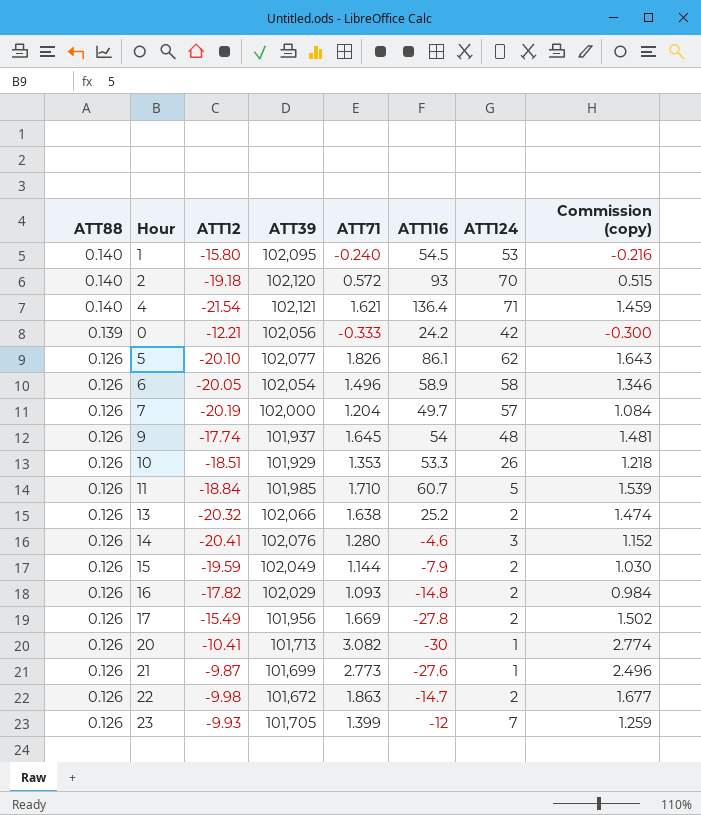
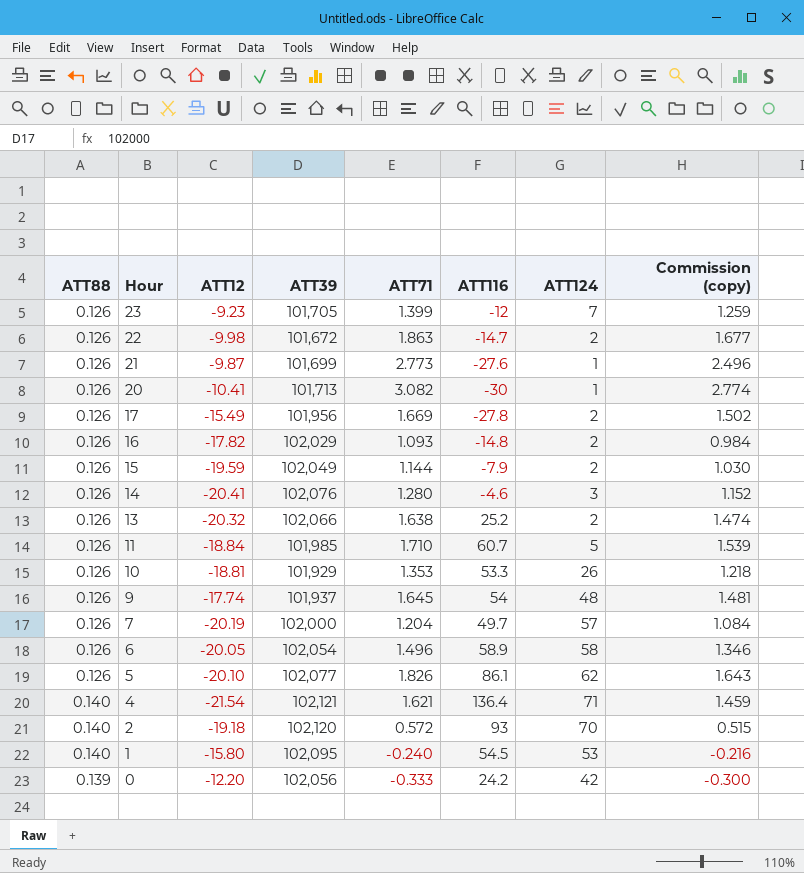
row order: ATT88 descending -> Hour descending
23 | ATT12: -9.93 -> -9.23
10 | ATT12: -18.51 -> -18.81
0 | ATT12: -12.21 -> -12.20

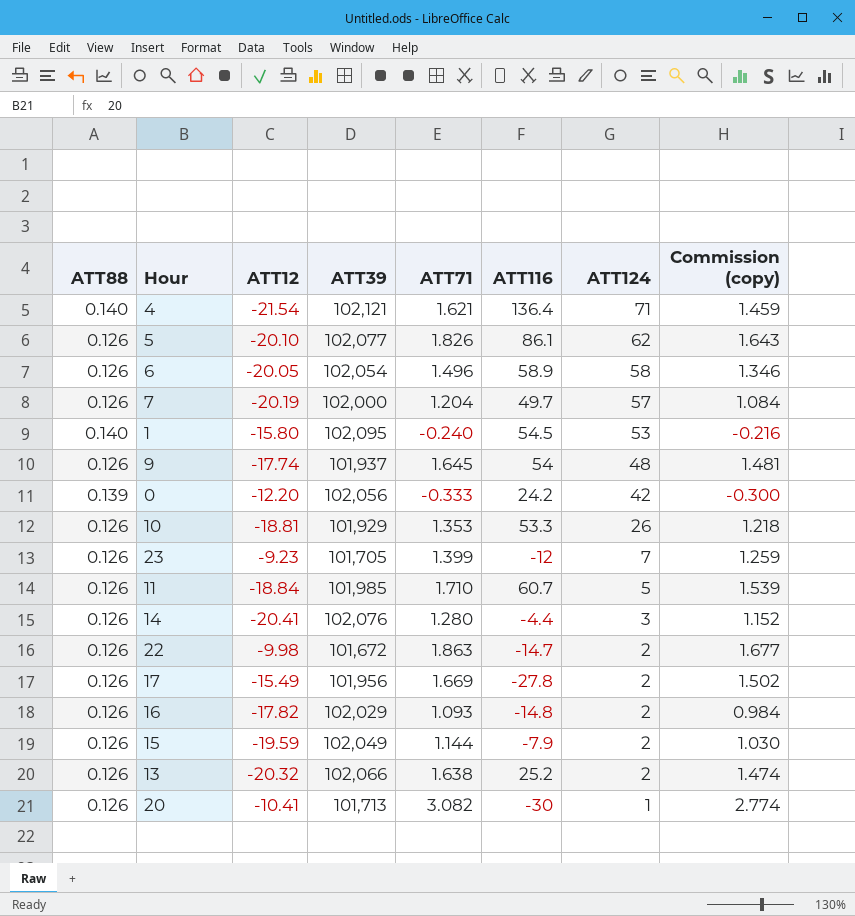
row order: Hour descending -> ATT124 descending
row 21: 0.126 | -9.87 | 101,699 | 2.773 | -27.6 | 1 | 2.496 -> none
row 2: 0.140 | -19.18 | 102,120 | 0.572 | 93 | 70 | 0.515 -> none
14 | ATT116: -4.6 -> -4.4

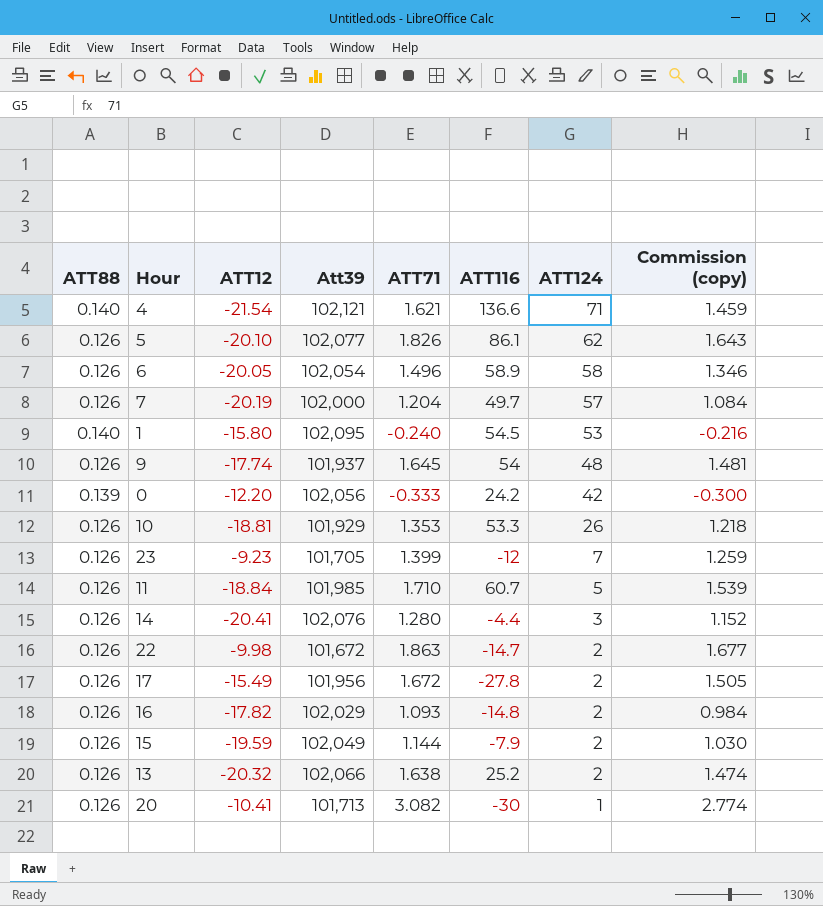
column name: ATT39 -> Att39
4 | ATT116: 136.4 -> 136.6
17 | ATT71: 1.669 -> 1.672
17 | Commission (copy): 1.502 -> 1.505

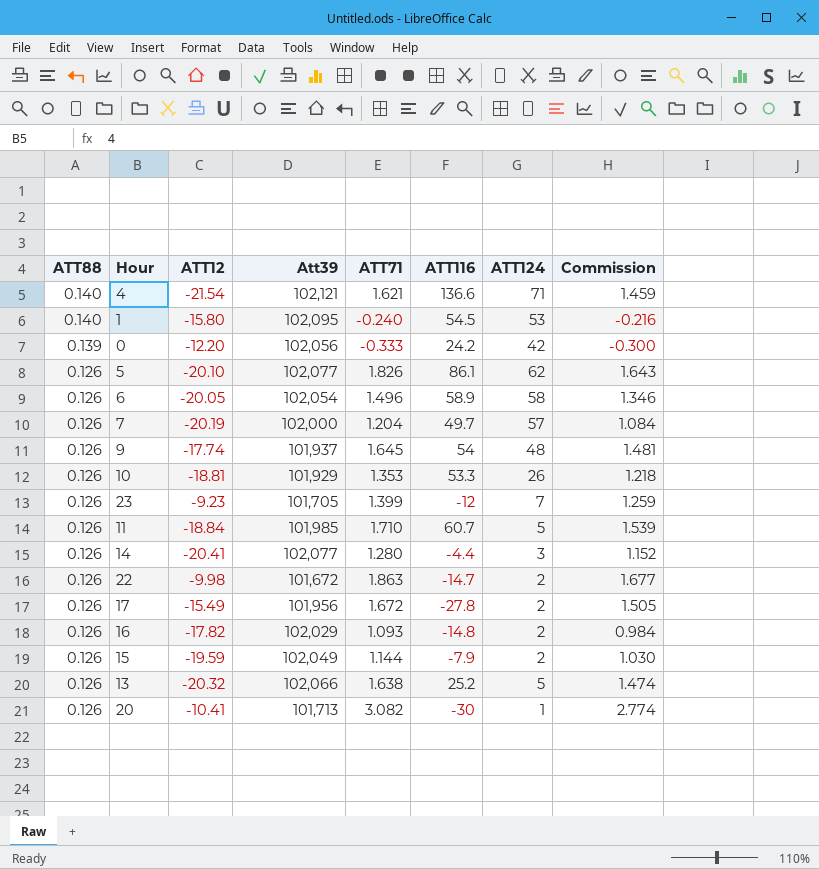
row order: ATT124 descending -> ATT88 descending
column name: Commission (copy) -> Commission
14 | Att39: 102,076 -> 102,077
13 | ATT124: 2 -> 5

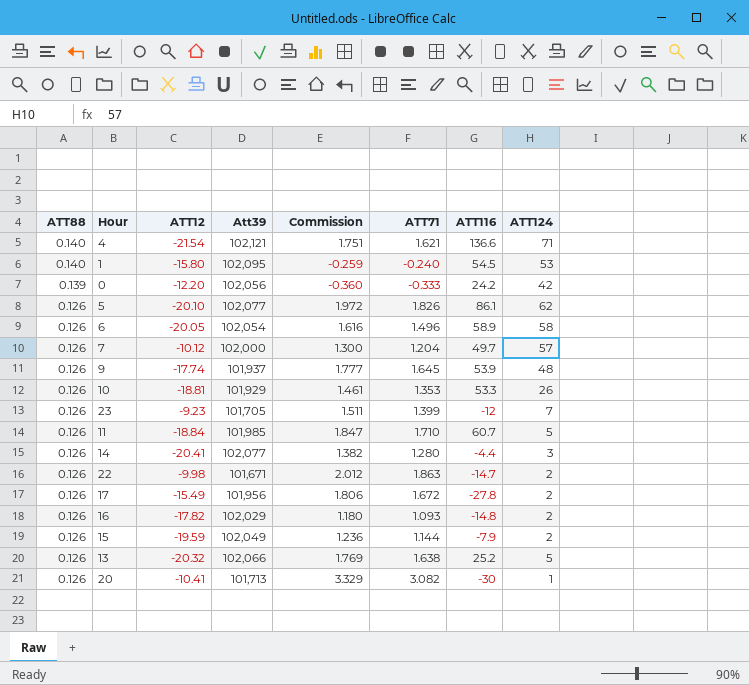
column Commission | formula: [ATT71] * 0.9 -> [ATT71] * 1.08
column Commission | position: 8 -> 5
7 | ATT12: -20.19 -> -10.12
9 | ATT116: 54 -> 53.9
22 | Att39: 101,672 -> 101,671

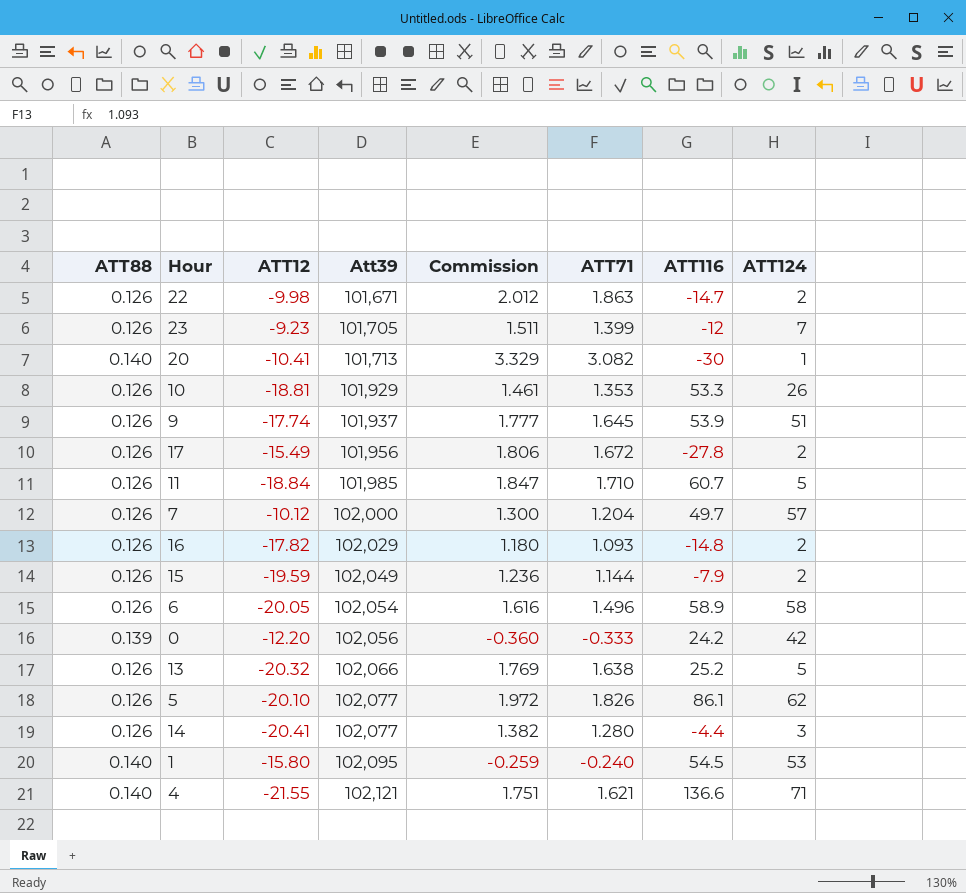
row order: ATT88 descending -> Att39 ascending
20 | ATT88: 0.126 -> 0.140
9 | ATT124: 48 -> 51
4 | ATT12: -21.54 -> -21.55

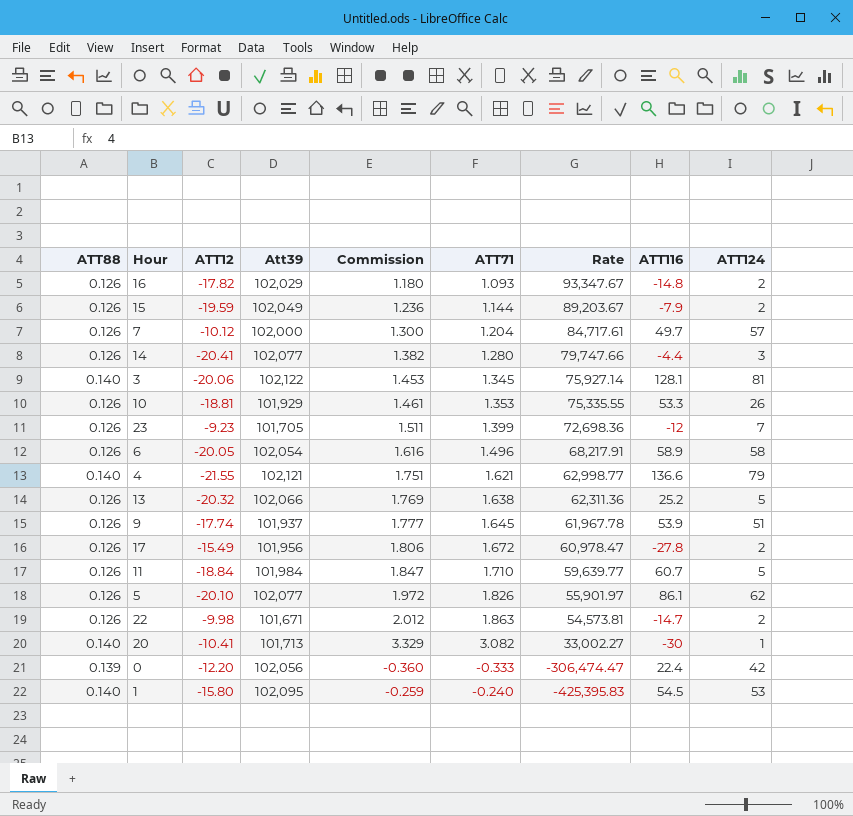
row order: Att39 ascending -> Rate descending
column Rate | formula: none -> [Att39] / [ATT71]
row 3: none -> 0.140 | -20.06 | 102,122 | 1.453 | 1.345 | 75,927.14 | 128.1 | 81
4 | ATT124: 71 -> 79
11 | Att39: 101,985 -> 101,984
0 | ATT116: 24.2 -> 22.4

